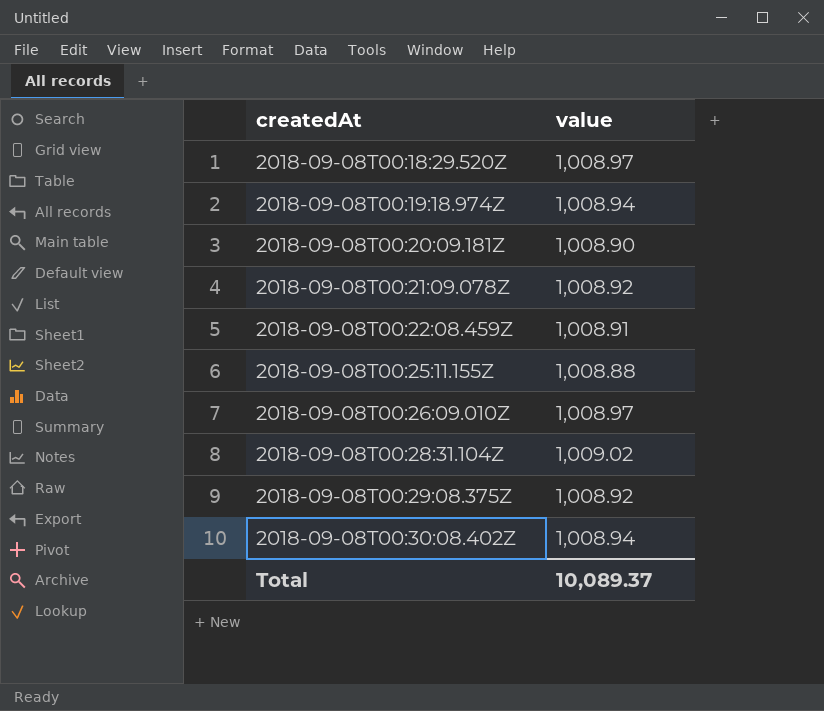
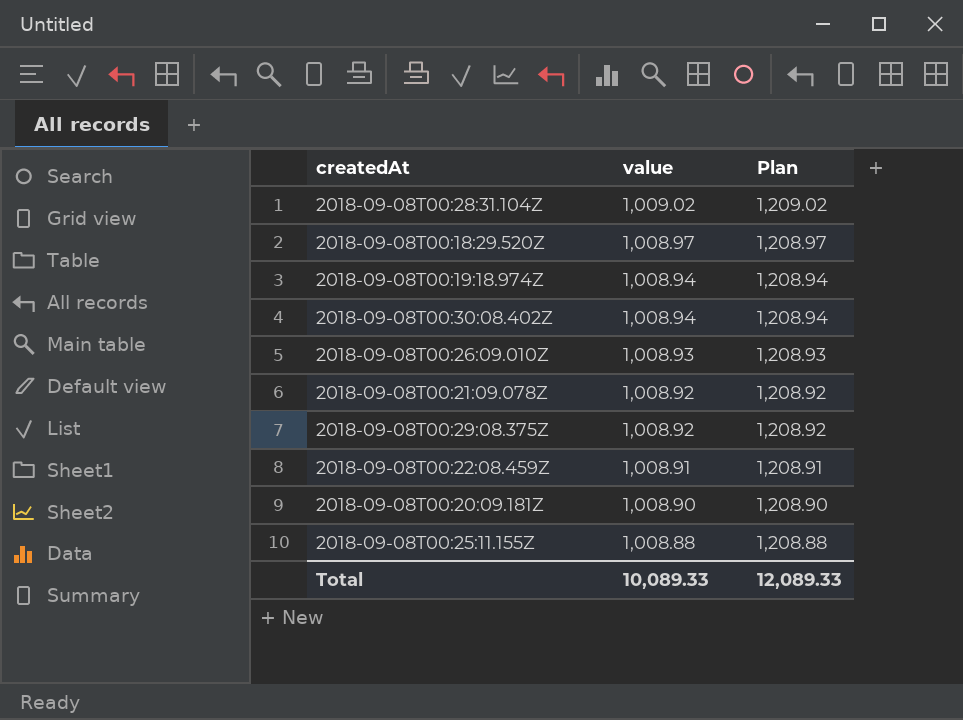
row order: createdAt ascending -> value descending
column Plan | formula: none -> [value] + 200
2018-09-08T00:26:09.010Z | value: 1,008.97 -> 1,008.93
Total | value: 10,089.37 -> 10,089.33

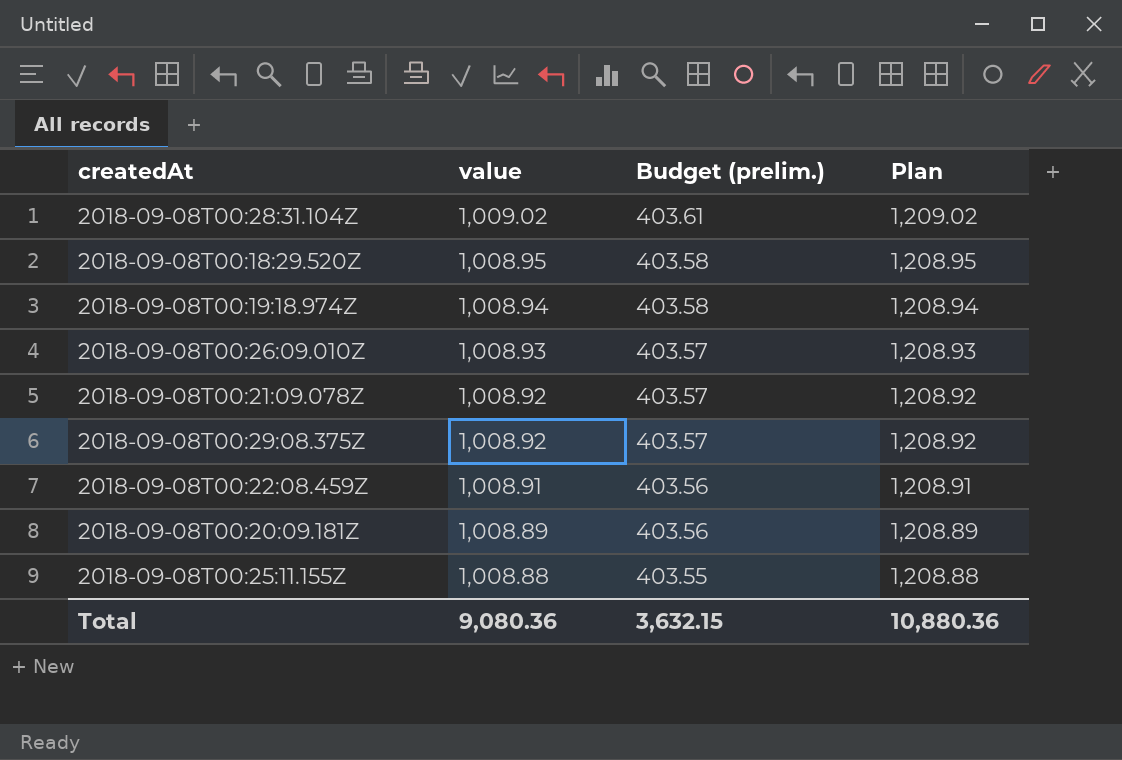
column Budget (prelim.) | formula: none -> [value] * 0.4
row 2018-09-08T00:30:08.402Z: 1,008.94 | 1,208.94 -> none
2018-09-08T00:18:29.520Z | value: 1,008.97 -> 1,008.95
2018-09-08T00:18:29.520Z | Plan: 1,208.97 -> 1,208.95
2018-09-08T00:20:09.181Z | value: 1,008.90 -> 1,008.89
2018-09-08T00:20:09.181Z | Plan: 1,208.90 -> 1,208.89
Total | value: 10,089.33 -> 9,080.36
Total | Plan: 12,089.33 -> 10,880.36

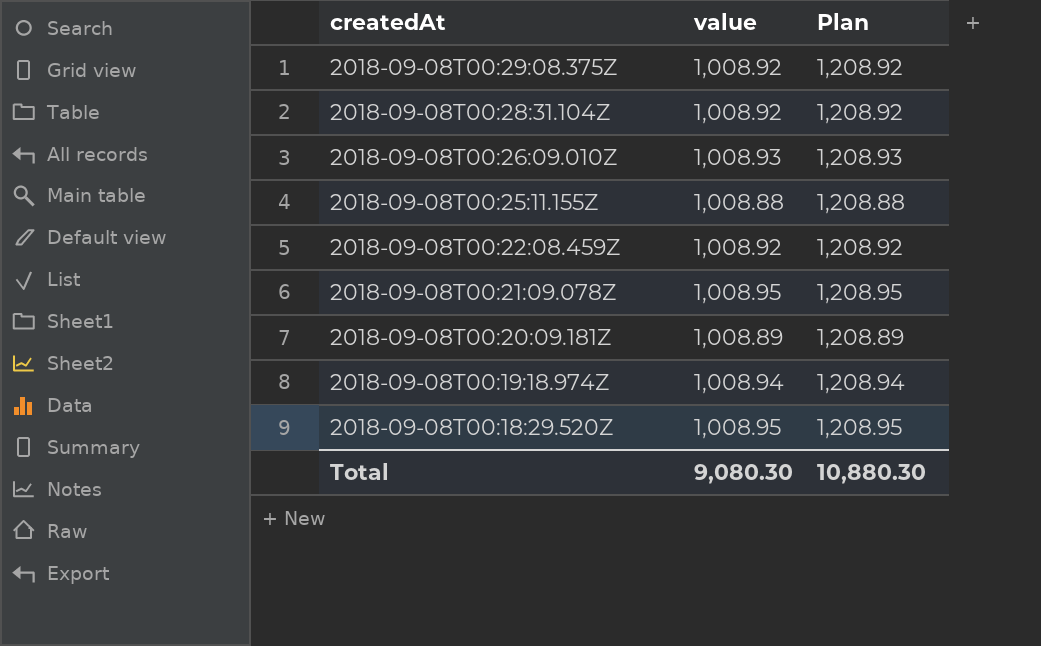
row order: value descending -> createdAt descending
column Budget (prelim.) | formula: [value] * 0.4 -> none
2018-09-08T00:28:31.104Z | value: 1,009.02 -> 1,008.92
2018-09-08T00:28:31.104Z | Plan: 1,209.02 -> 1,208.92
2018-09-08T00:22:08.459Z | value: 1,008.91 -> 1,008.92
2018-09-08T00:22:08.459Z | Plan: 1,208.91 -> 1,208.92
2018-09-08T00:21:09.078Z | value: 1,008.92 -> 1,008.95
2018-09-08T00:21:09.078Z | Plan: 1,208.92 -> 1,208.95
Total | value: 9,080.36 -> 9,080.30
Total | Plan: 10,880.36 -> 10,880.30

